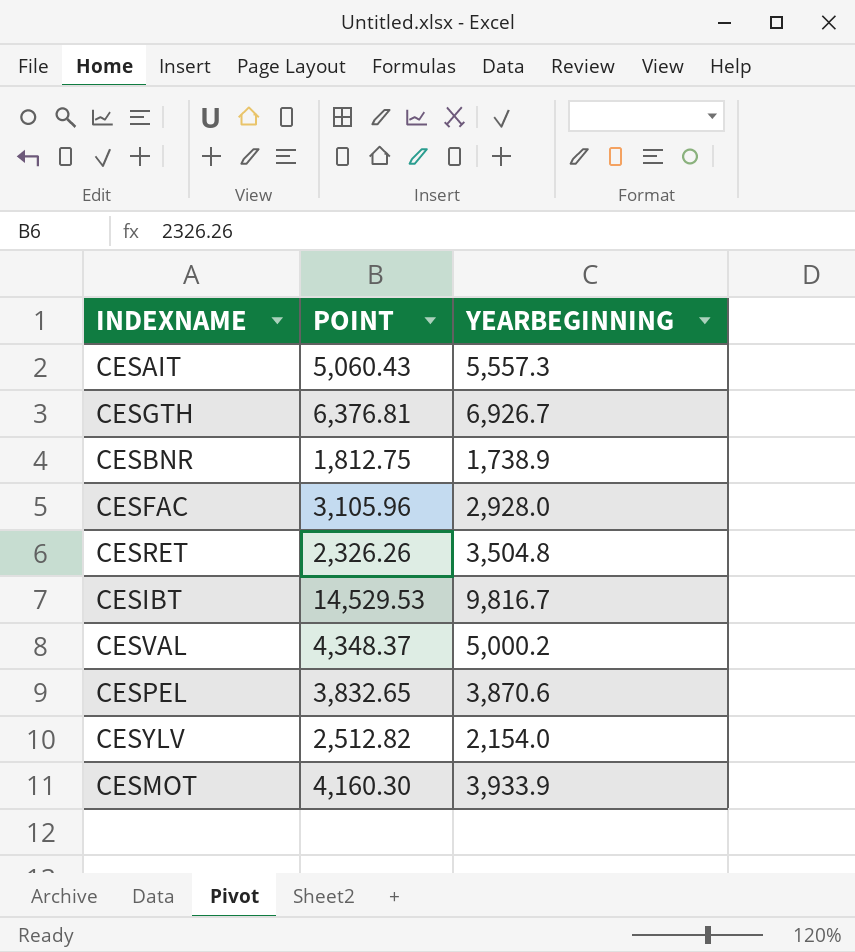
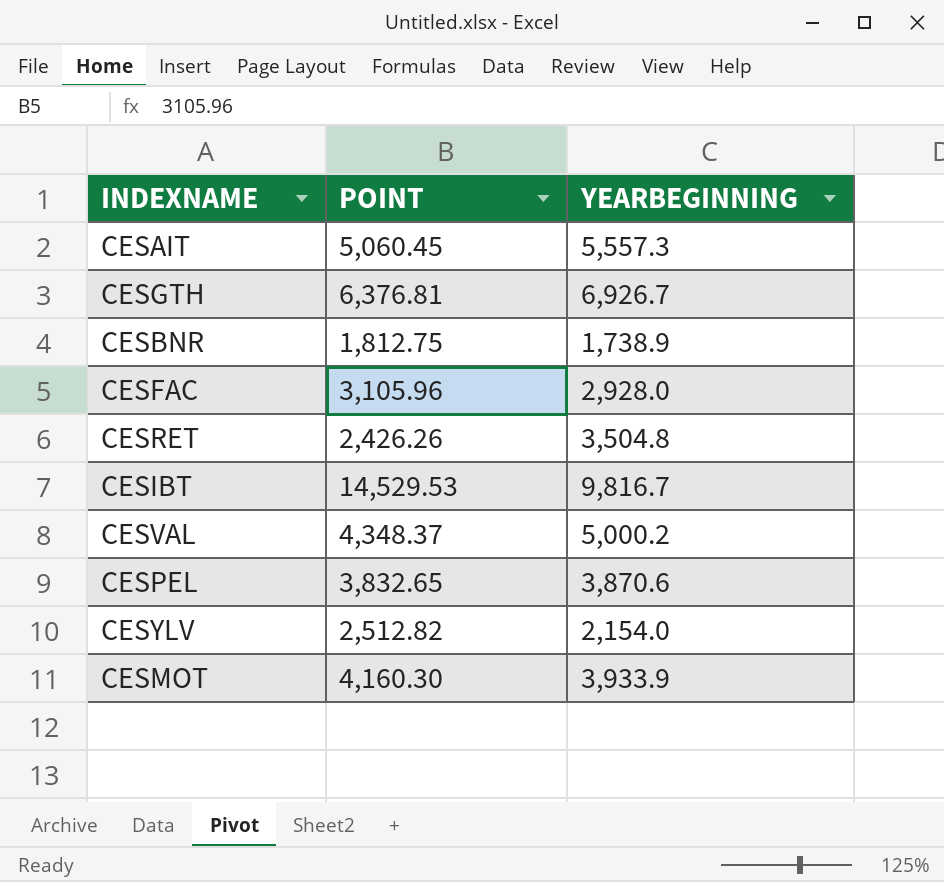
CESAIT | POINT: 5,060.43 -> 5,060.45
CESRET | POINT: 2,326.26 -> 2,426.26

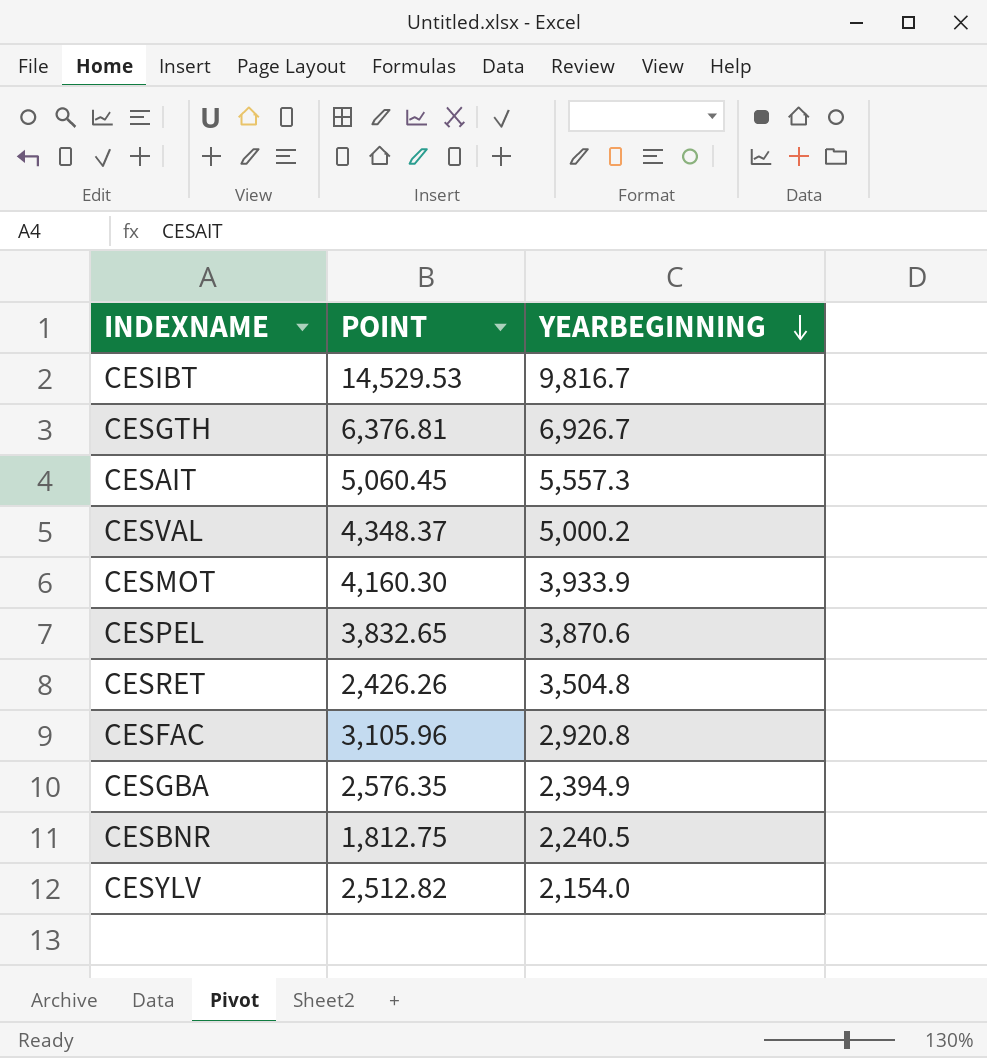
row order: none -> YEARBEGINNING descending
CESFAC | YEARBEGINNING: 2,928.0 -> 2,920.8
row CESGBA: none -> 2,576.35 | 2,394.9
CESBNR | YEARBEGINNING: 1,738.9 -> 2,240.5

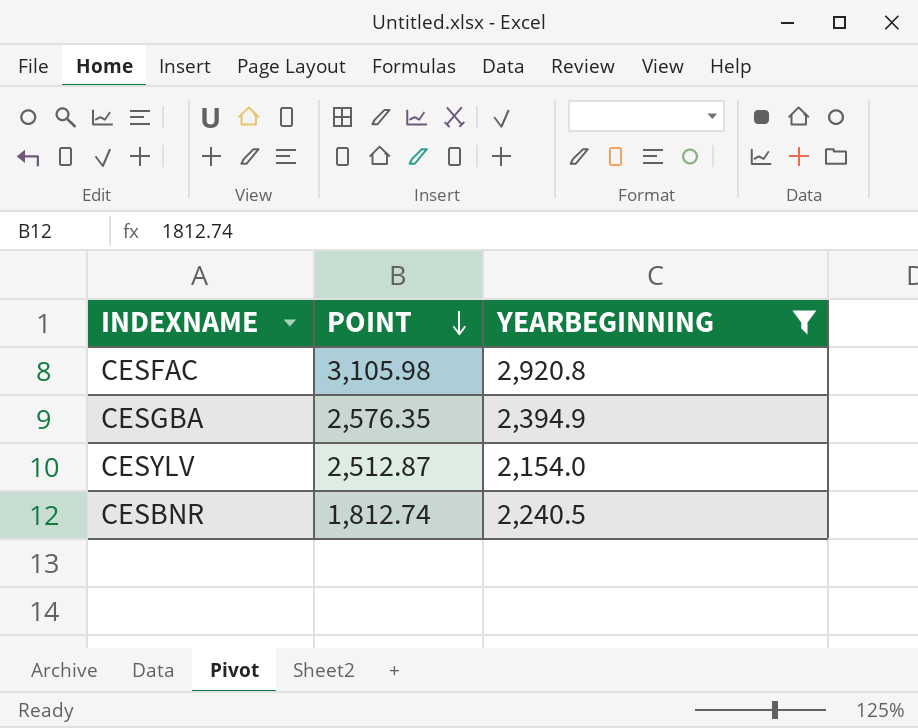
filter: none -> YEARBEGINNING <= 2,920.8
row order: YEARBEGINNING descending -> POINT descending
CESFAC | POINT: 3,105.96 -> 3,105.98
CESYLV | POINT: 2,512.82 -> 2,512.87
CESBNR | POINT: 1,812.75 -> 1,812.74

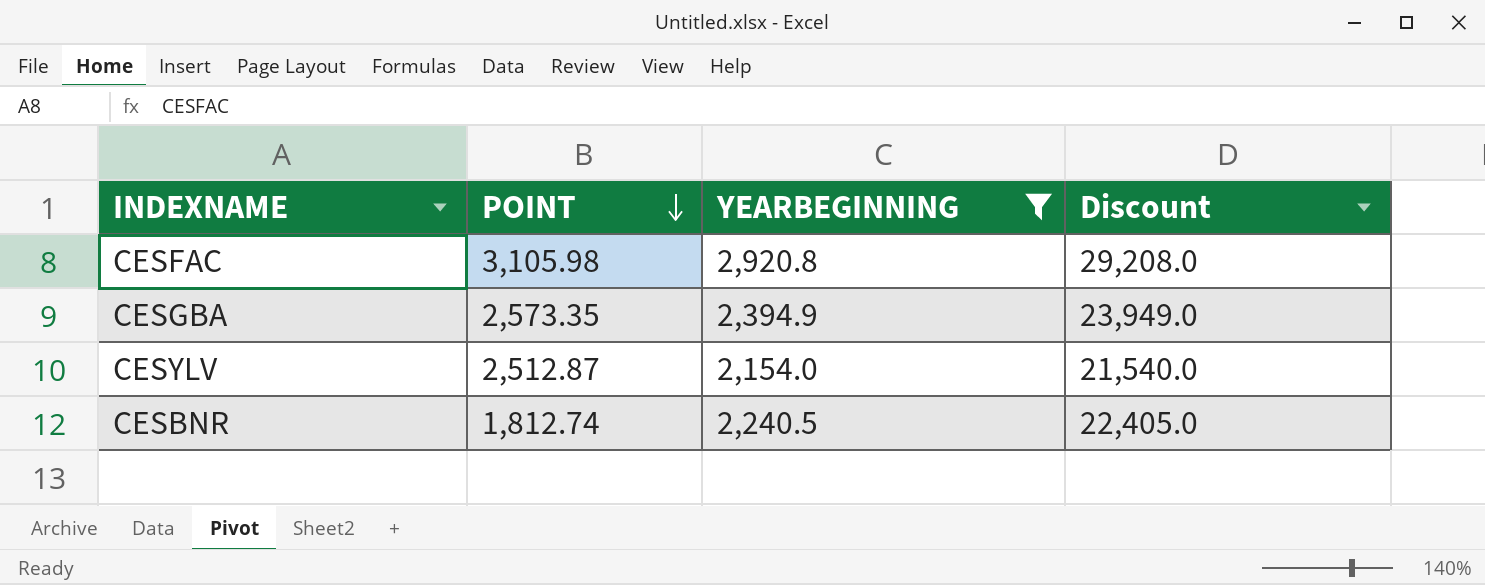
column Discount | formula: none -> [YEARBEGINNING] * 10
CESGBA | POINT: 2,576.35 -> 2,573.35

